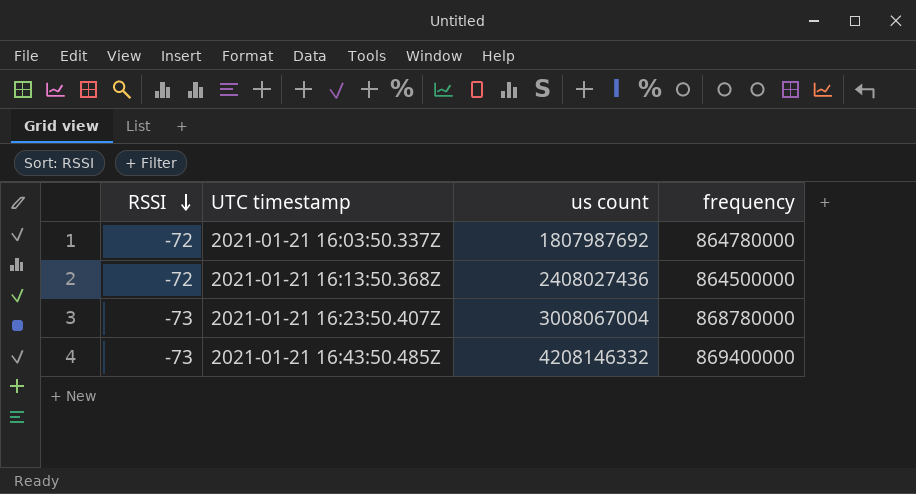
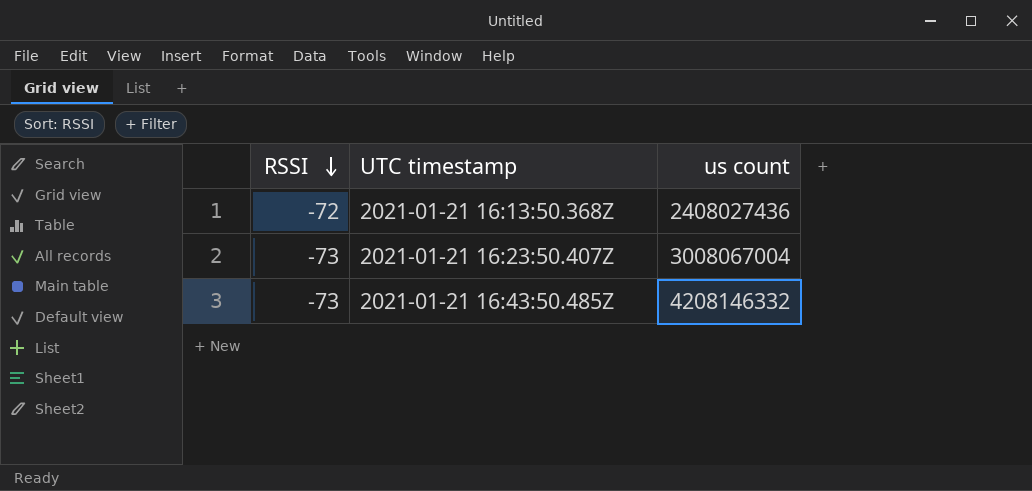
column frequency | position: 4 -> none
row 2021-01-21 16:03:50.337Z: -72 | 1807987692 | 864780000 -> none

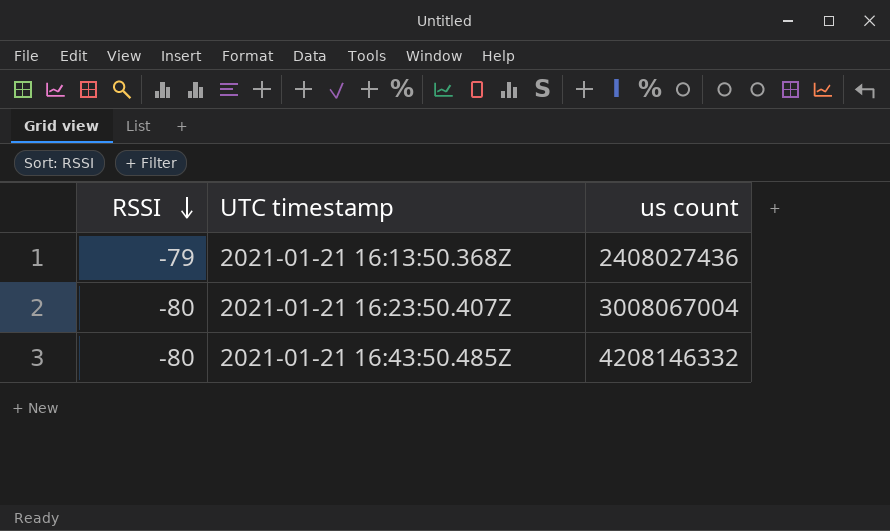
2021-01-21 16:13:50.368Z | RSSI: -72 -> -79
2021-01-21 16:23:50.407Z | RSSI: -73 -> -80
2021-01-21 16:43:50.485Z | RSSI: -73 -> -80

